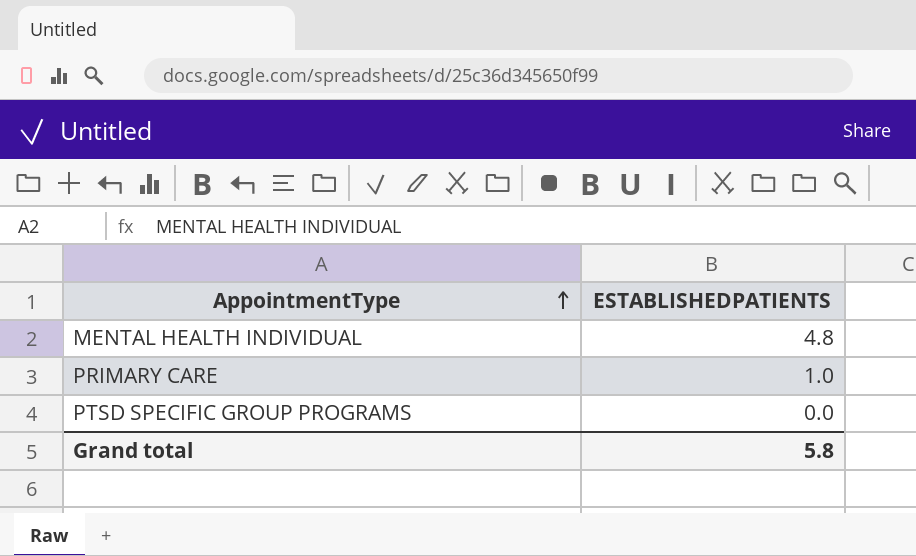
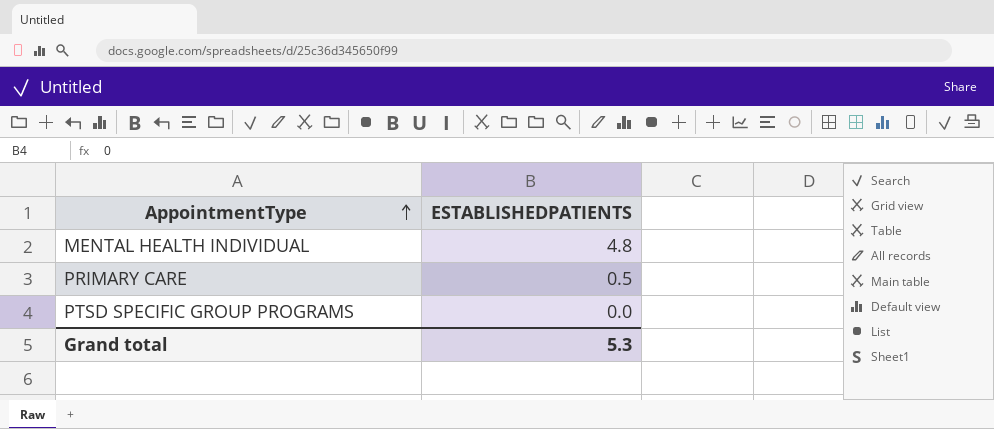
PRIMARY CARE | ESTABLISHEDPATIENTS: 1.0 -> 0.5
Grand total | ESTABLISHEDPATIENTS: 5.8 -> 5.3

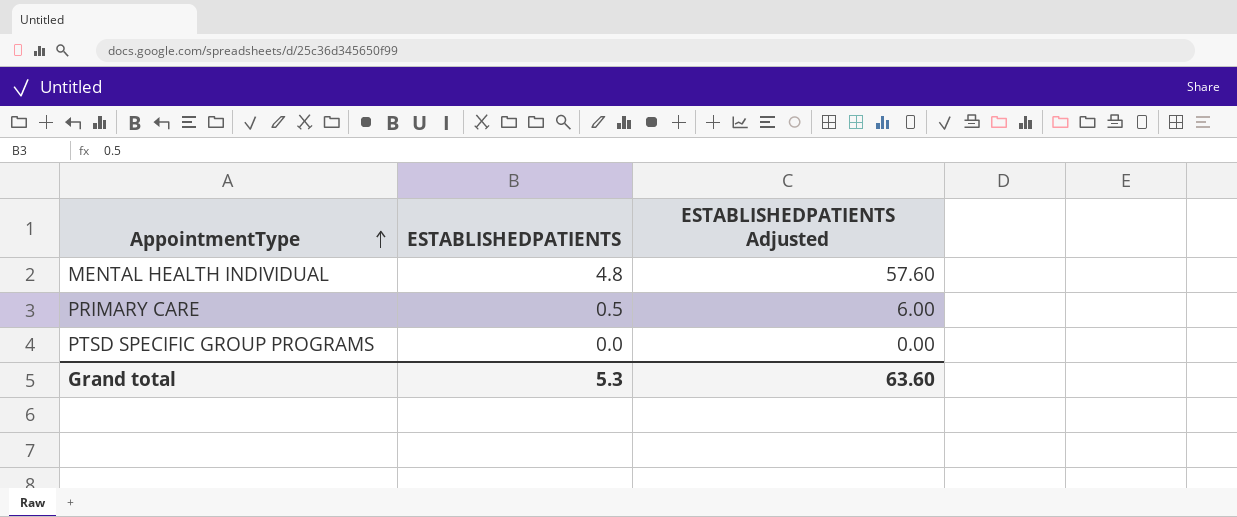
column ESTABLISHEDPATIENTS Adjusted | formula: none -> [ESTABLISHEDPATIENTS] * 12

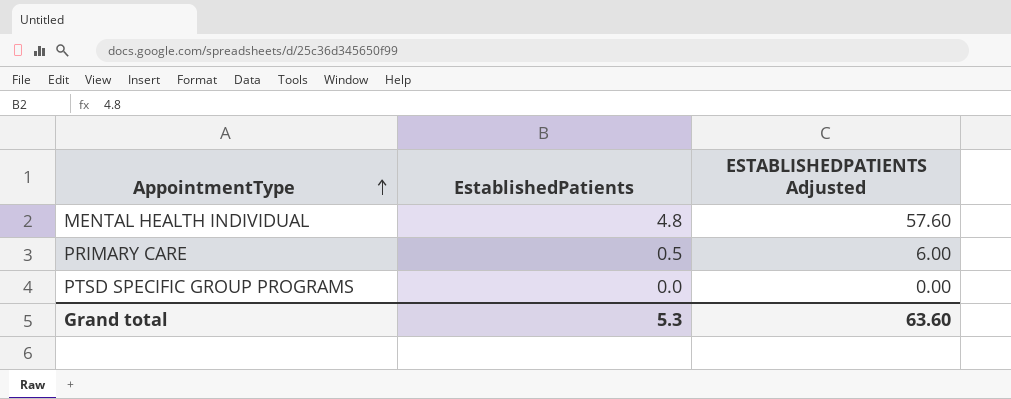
column name: ESTABLISHEDPATIENTS -> EstablishedPatients

